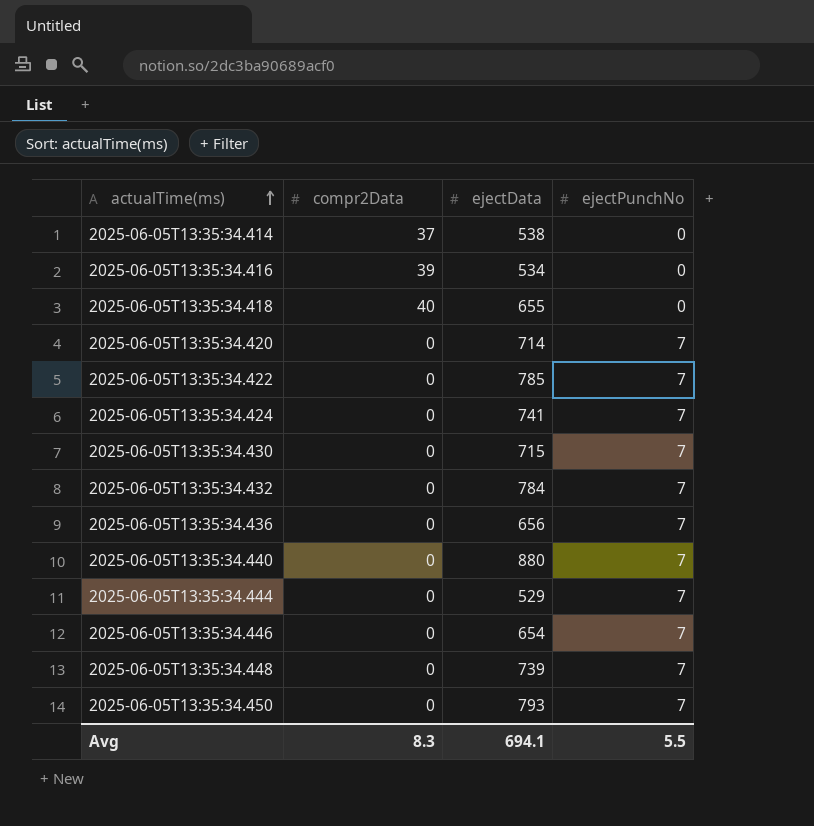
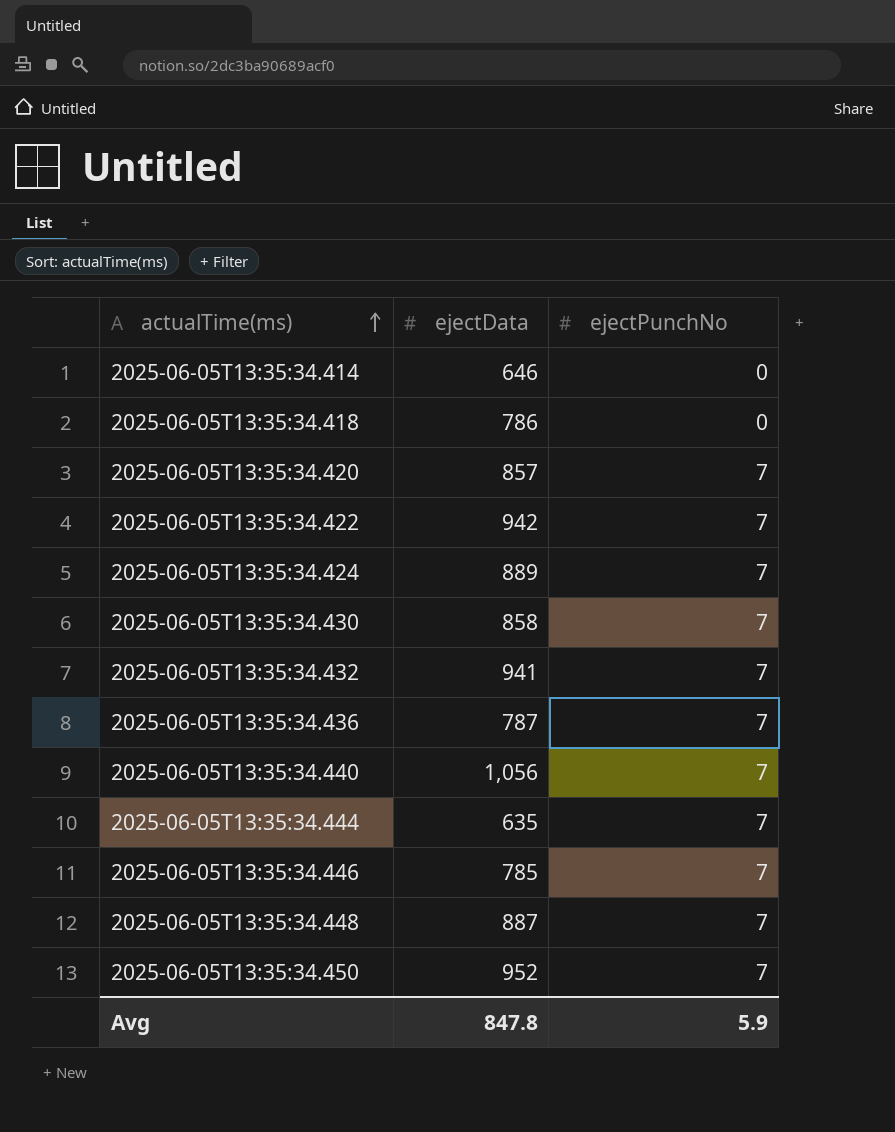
column compr2Data | position: 2 -> none
row 2025-06-05T13:35:34.416: 39 | 534 | 0 -> none
2025-06-05T13:35:34.414 | ejectData: 538 -> 646
2025-06-05T13:35:34.418 | ejectData: 655 -> 786
2025-06-05T13:35:34.420 | ejectData: 714 -> 857
2025-06-05T13:35:34.422 | ejectData: 785 -> 942
2025-06-05T13:35:34.424 | ejectData: 741 -> 889
2025-06-05T13:35:34.430 | ejectData: 715 -> 858
2025-06-05T13:35:34.432 | ejectData: 784 -> 941
2025-06-05T13:35:34.436 | ejectData: 656 -> 787
2025-06-05T13:35:34.440 | ejectData: 880 -> 1,056
2025-06-05T13:35:34.444 | ejectData: 529 -> 635
2025-06-05T13:35:34.446 | ejectData: 654 -> 785
2025-06-05T13:35:34.448 | ejectData: 739 -> 887
2025-06-05T13:35:34.450 | ejectData: 793 -> 952
Avg | ejectData: 694.1 -> 847.8
Avg | ejectPunchNo: 5.5 -> 5.9

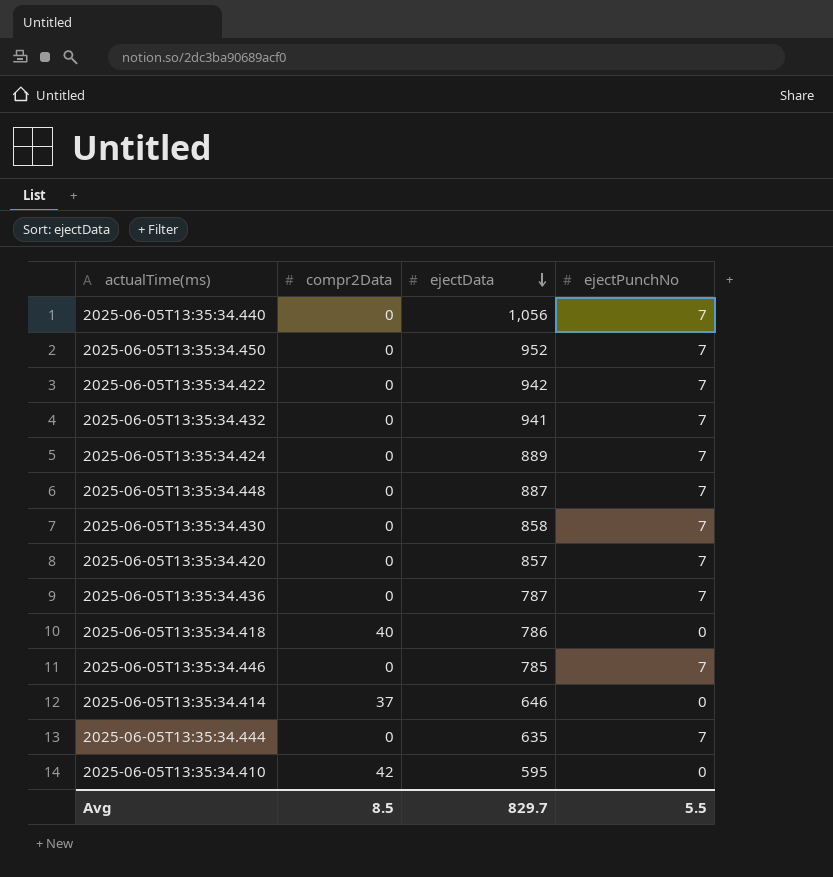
row order: actualTime(ms) ascending -> ejectData descending
column compr2Data | position: none -> 2
row 2025-06-05T13:35:34.410: none -> 42 | 595 | 0
Avg | ejectData: 847.8 -> 829.7
Avg | ejectPunchNo: 5.9 -> 5.5

